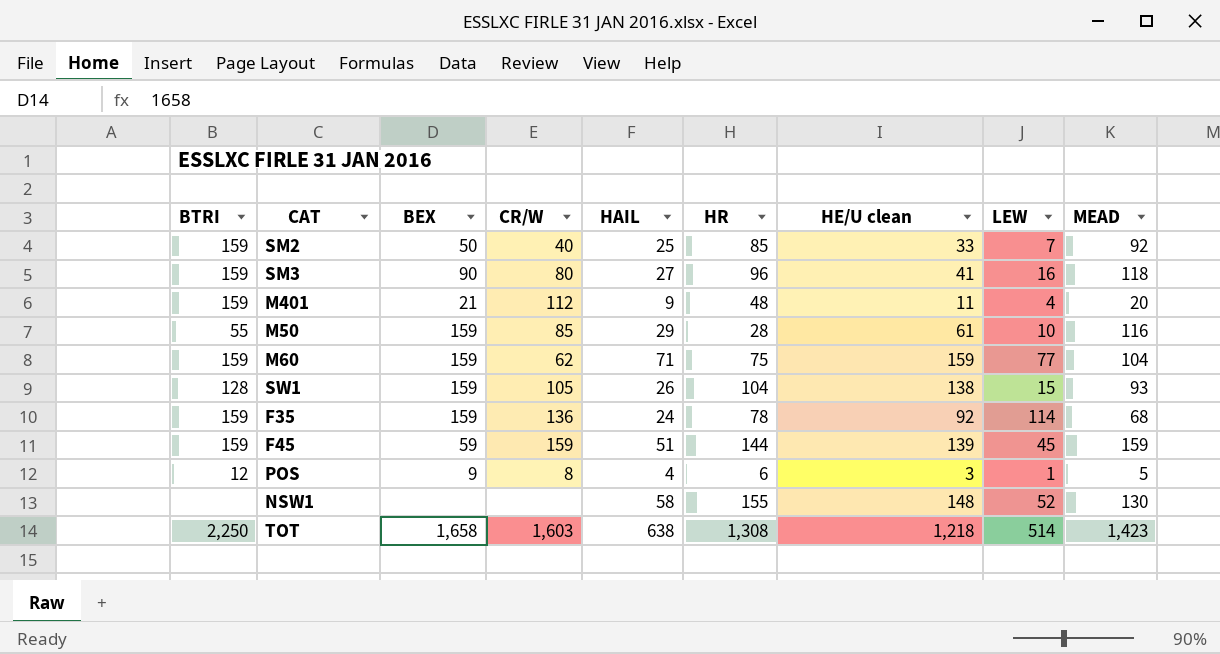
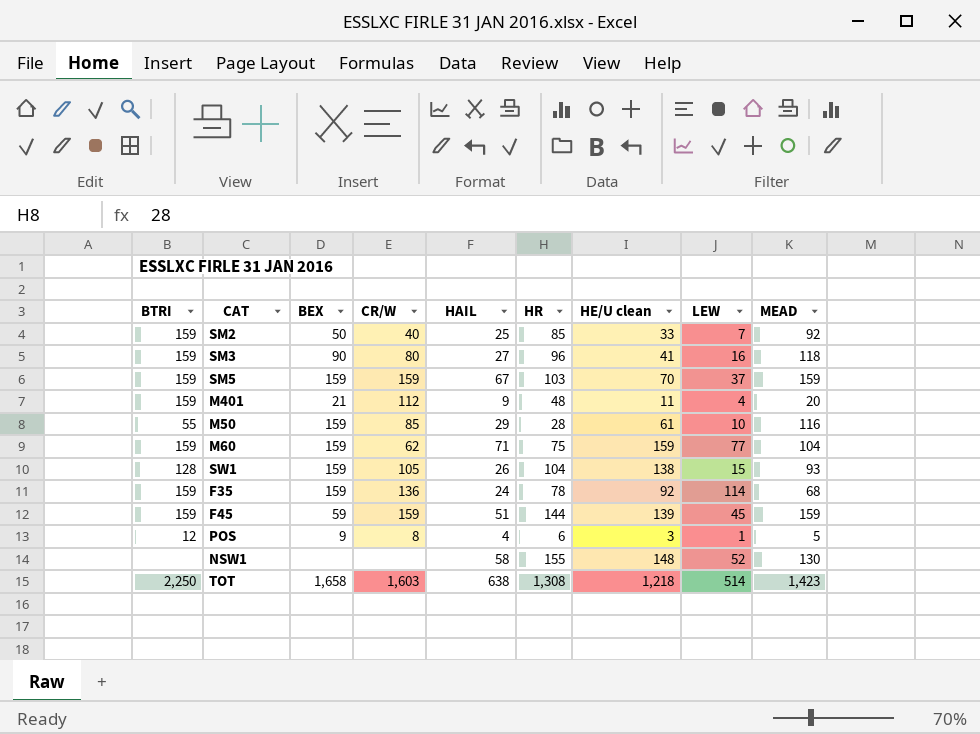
row SM5: none -> 159 | 159 | 159 | 67 | 103 | 70 | 37 | 159

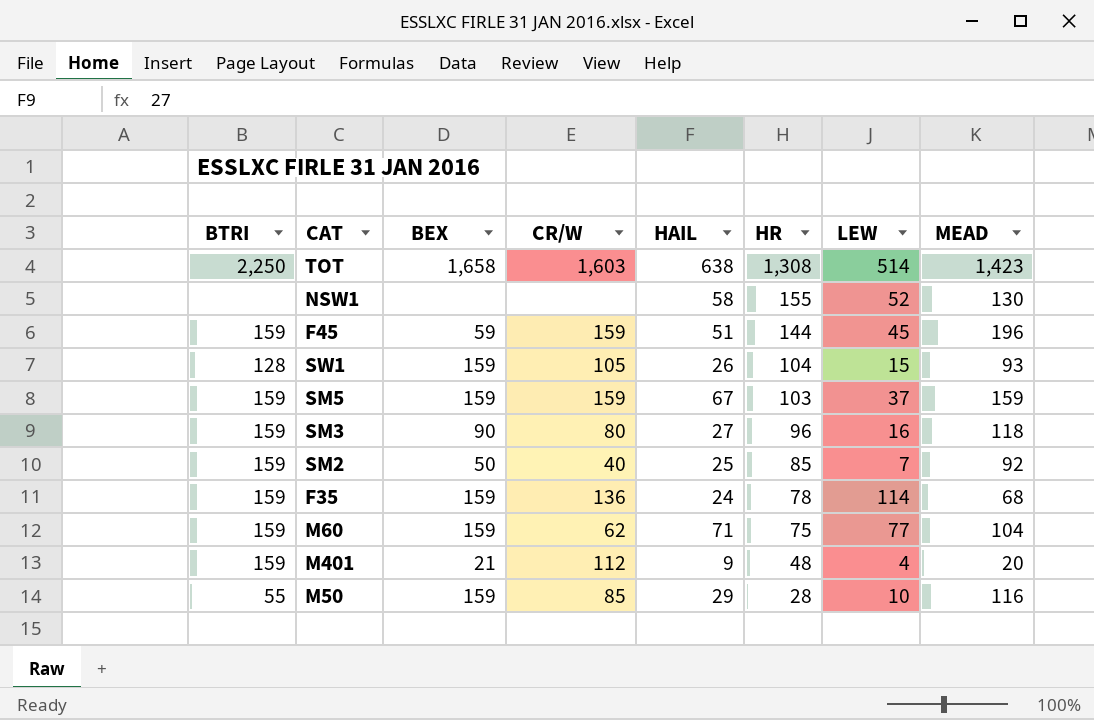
row order: none -> HR descending
column HE/U clean | position: 7 -> none
row POS: 12 | 9 | 8 | 4 | 6 | 3 | 1 | 5 -> none
F45 | MEAD: 159 -> 196

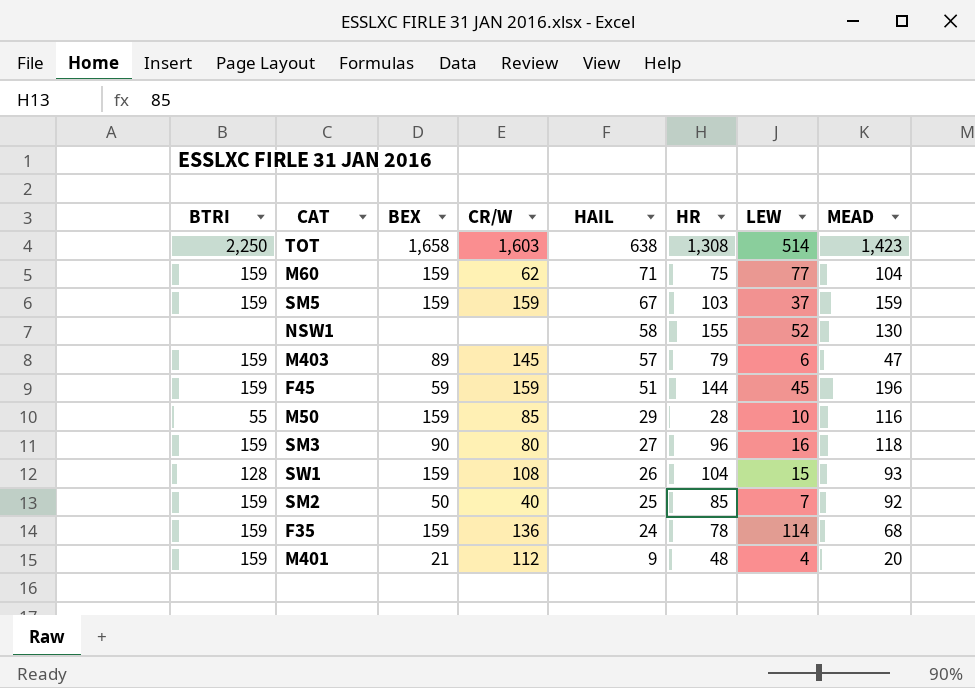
row order: HR descending -> HAIL descending
row M403: none -> 159 | 89 | 145 | 57 | 79 | 6 | 47
SW1 | CR/W: 105 -> 108

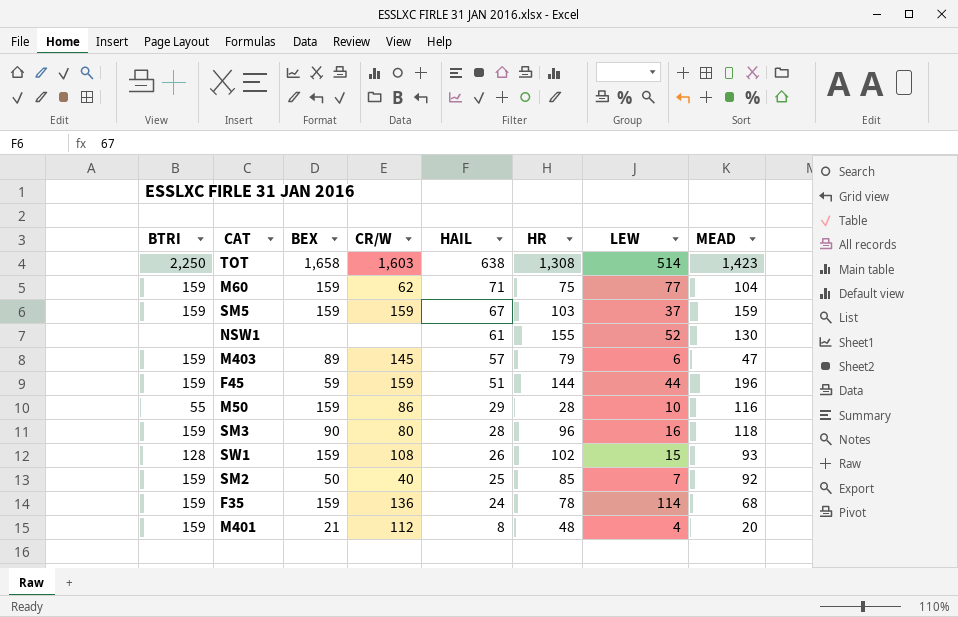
NSW1 | HAIL: 58 -> 61
F45 | LEW: 45 -> 44
M50 | CR/W: 85 -> 86
SM3 | HAIL: 27 -> 28
SW1 | HR: 104 -> 102
M401 | HAIL: 9 -> 8

